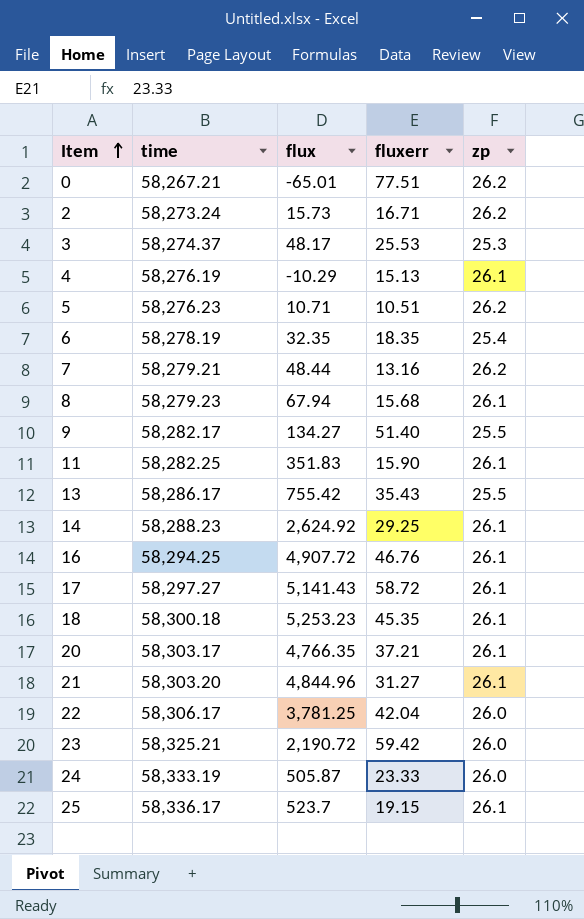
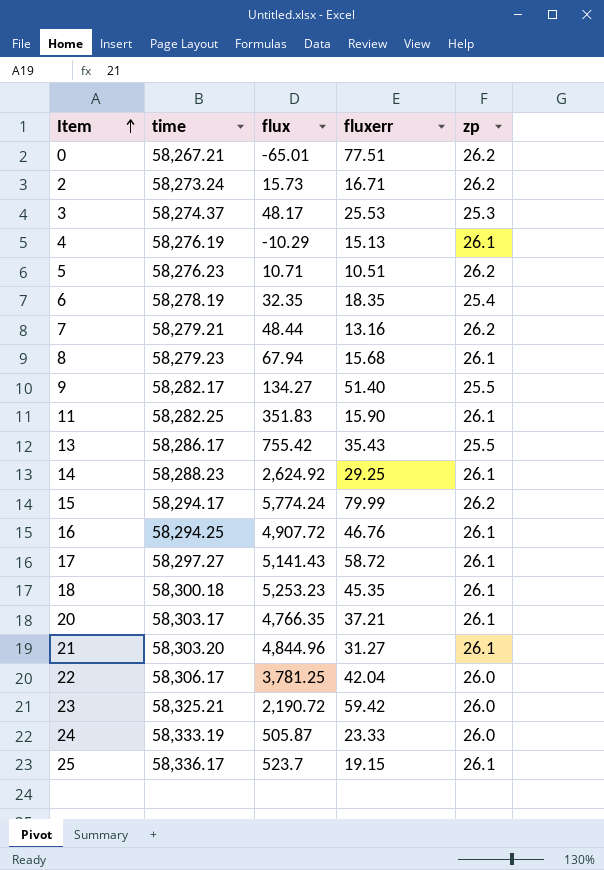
row 15: none -> 58,294.17 | 5,774.24 | 79.99 | 26.2

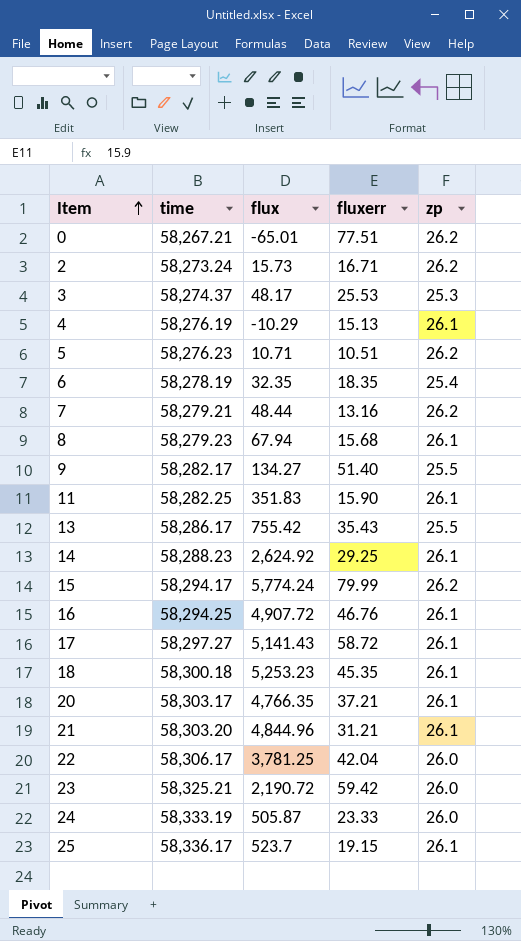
21 | fluxerr: 31.27 -> 31.21

